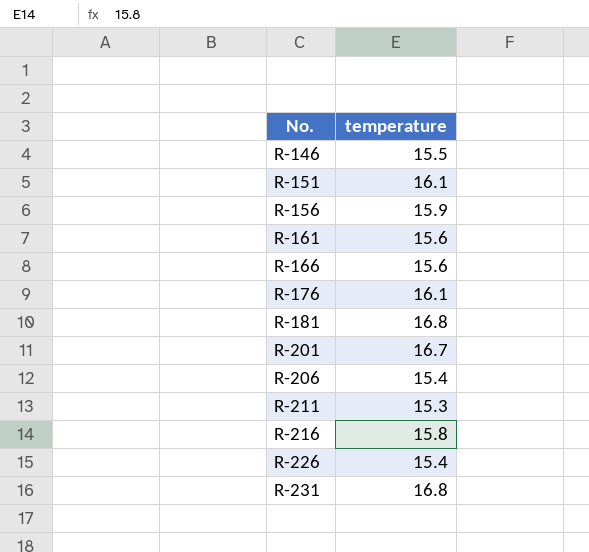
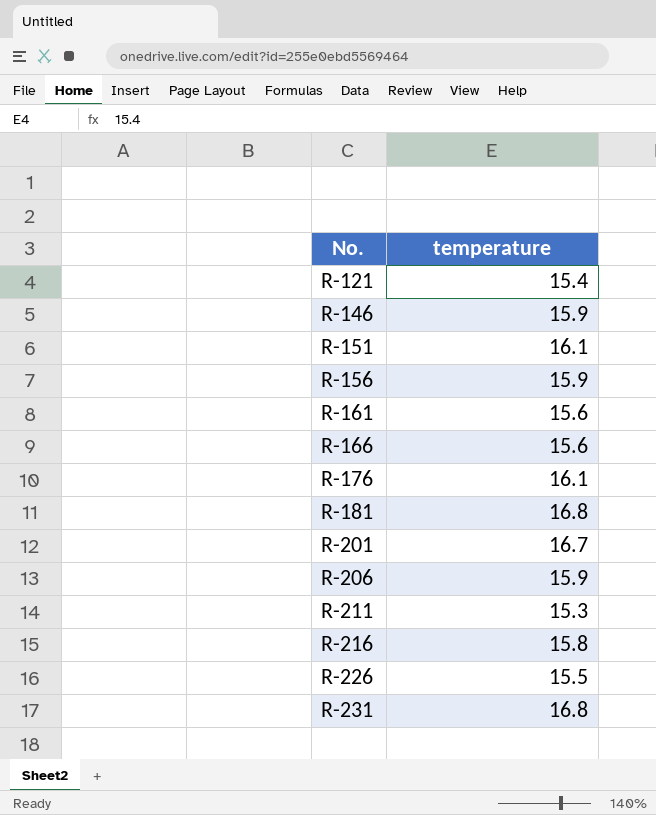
row R-121: none -> 15.4
R-146 | temperature: 15.5 -> 15.9
R-206 | temperature: 15.4 -> 15.9
R-226 | temperature: 15.4 -> 15.5

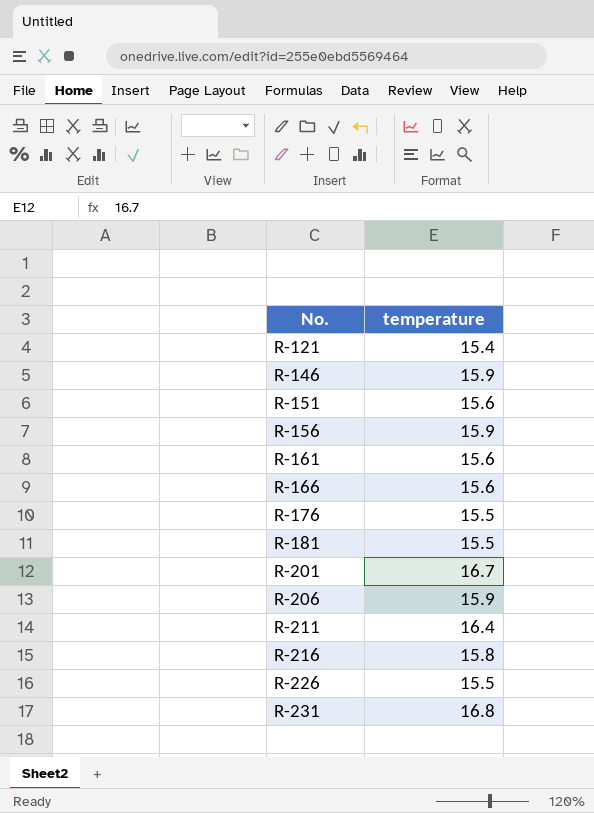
R-151 | temperature: 16.1 -> 15.6
R-176 | temperature: 16.1 -> 15.5
R-181 | temperature: 16.8 -> 15.5
R-211 | temperature: 15.3 -> 16.4

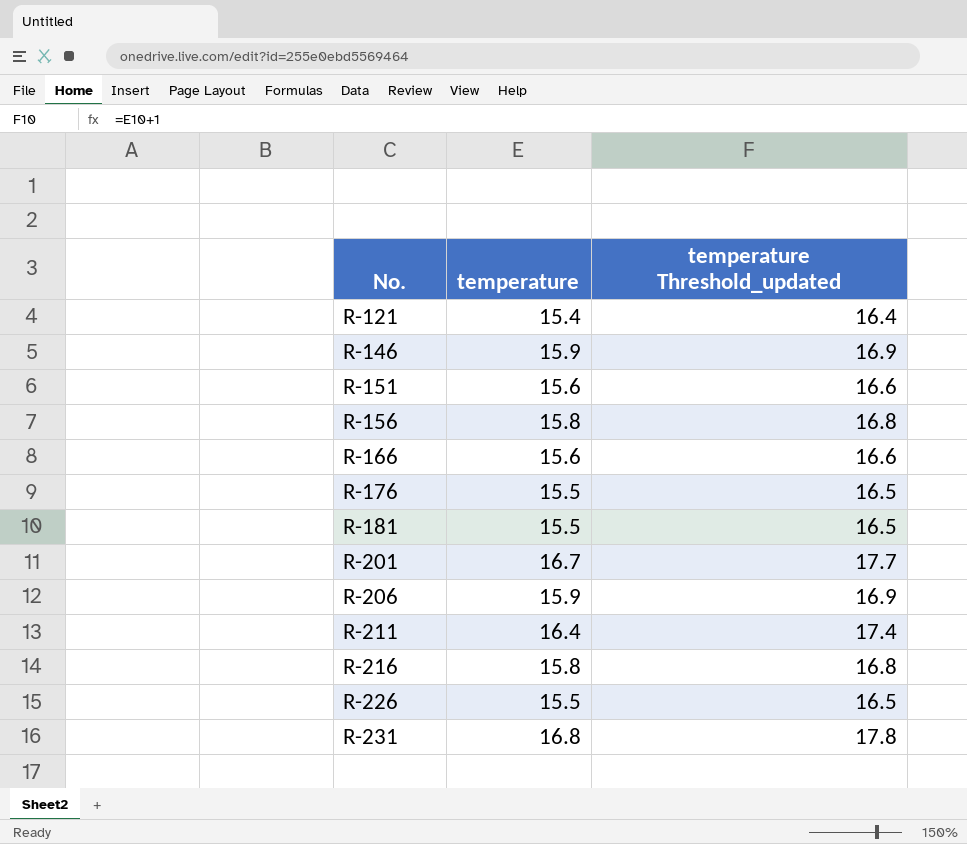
column temperature Threshold_updated | formula: none -> [temperature] + 1
row R-161: 15.6 -> none
R-156 | temperature: 15.9 -> 15.8

